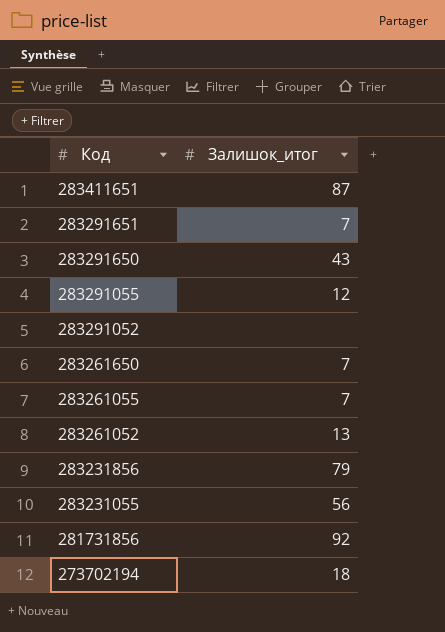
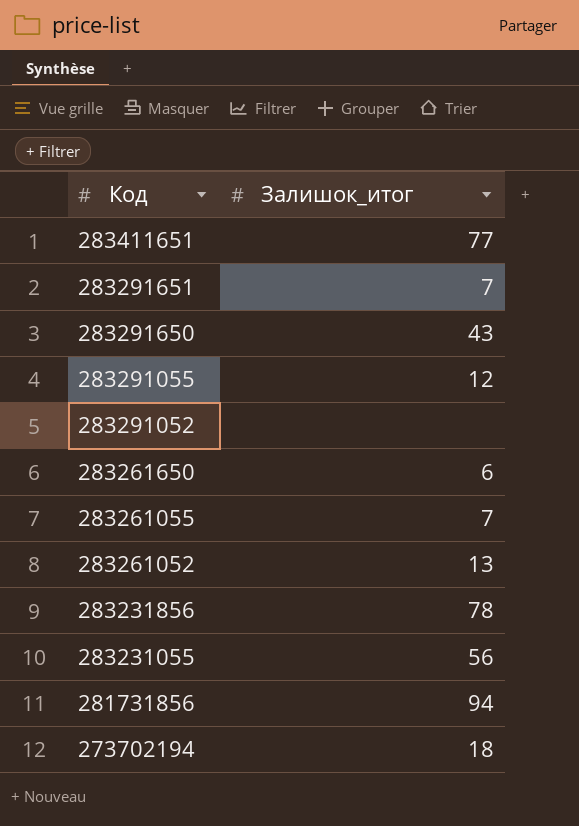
283411651 | Залишок_итог: 87 -> 77
283261650 | Залишок_итог: 7 -> 6
283231856 | Залишок_итог: 79 -> 78
281731856 | Залишок_итог: 92 -> 94

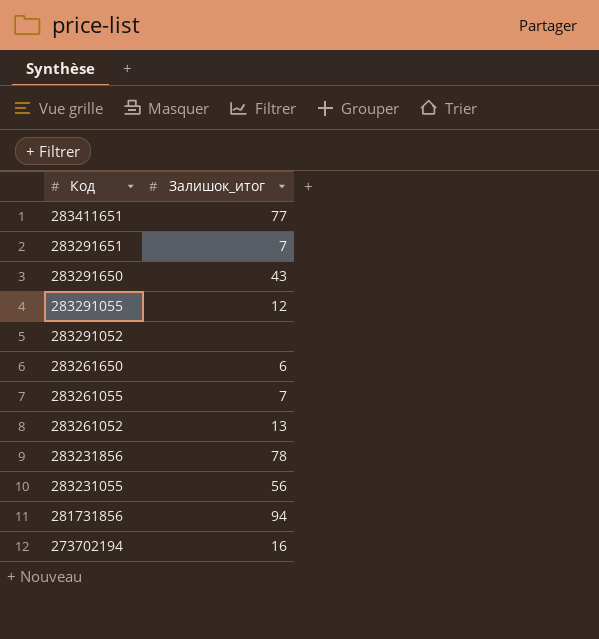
273702194 | Залишок_итог: 18 -> 16

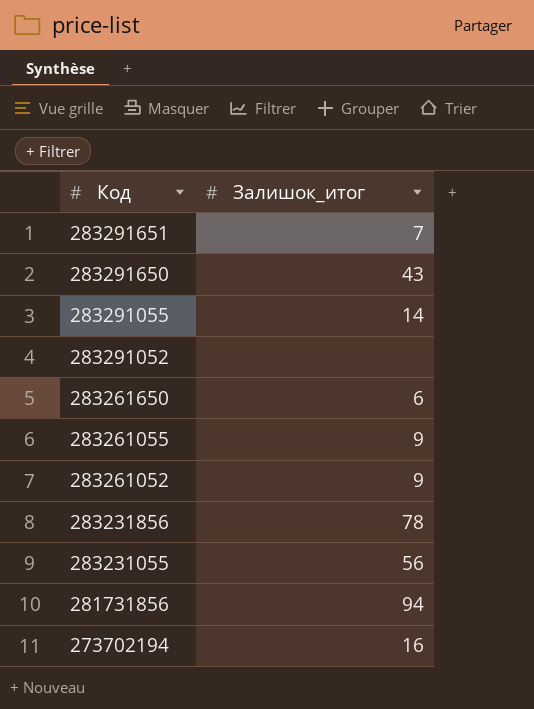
row 283411651: 77 -> none
283291055 | Залишок_итог: 12 -> 14
283261055 | Залишок_итог: 7 -> 9
283261052 | Залишок_итог: 13 -> 9

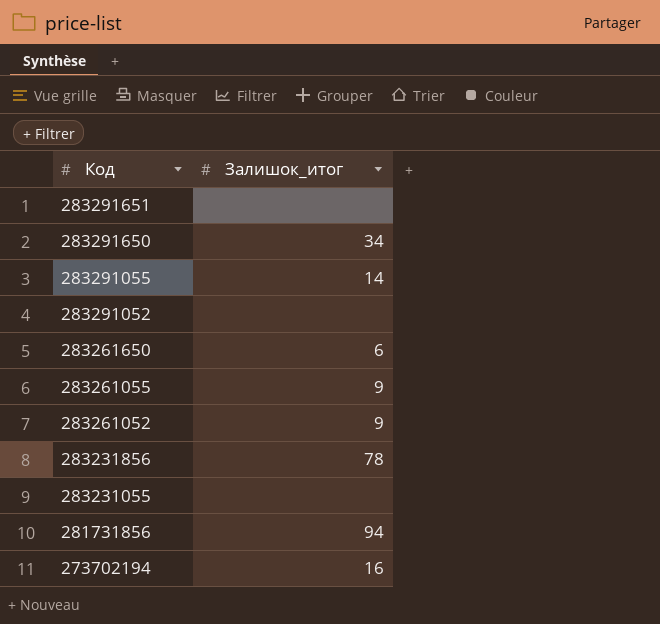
283291651 | Залишок_итог: 7 -> none
283291650 | Залишок_итог: 43 -> 34
283231055 | Залишок_итог: 56 -> none

